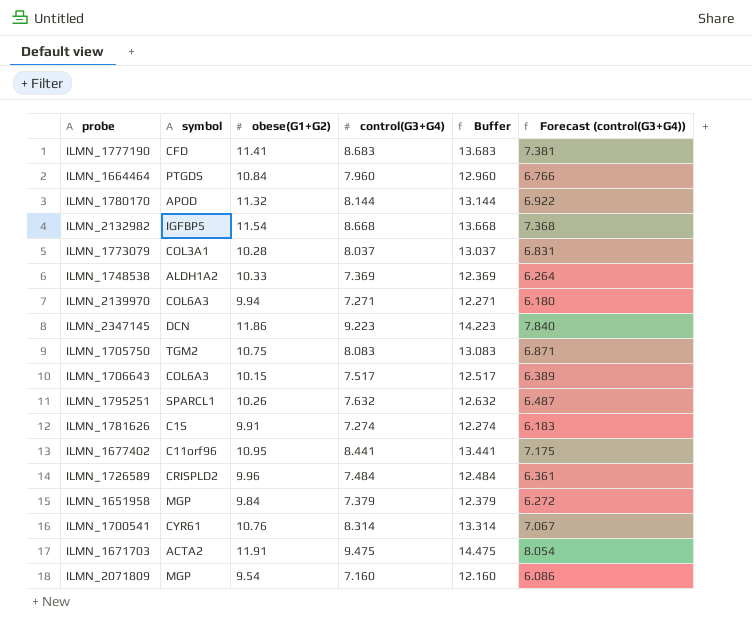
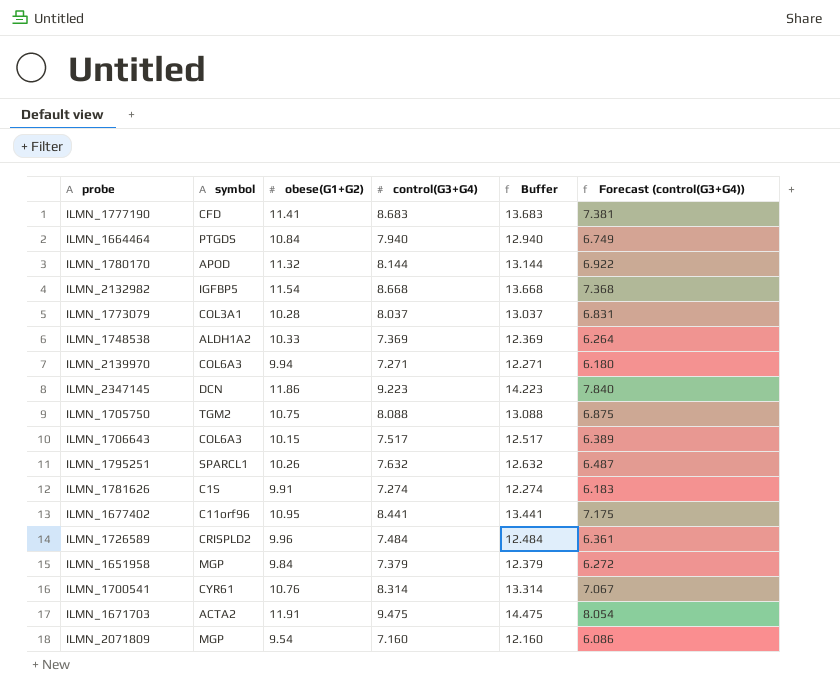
ILMN_1664464 | control(G3+G4): 7.960 -> 7.940
ILMN_1664464 | Buffer: 12.960 -> 12.940
ILMN_1664464 | Forecast (control(G3+G4)): 6.766 -> 6.749
ILMN_1705750 | control(G3+G4): 8.083 -> 8.088
ILMN_1705750 | Buffer: 13.083 -> 13.088
ILMN_1705750 | Forecast (control(G3+G4)): 6.871 -> 6.875

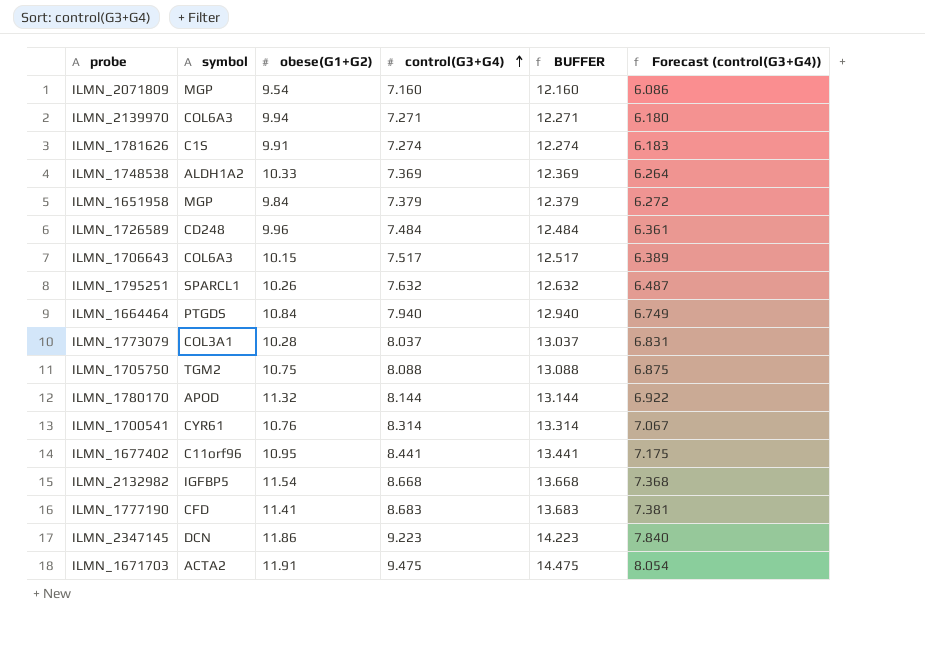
row order: none -> control(G3+G4) ascending
column name: Buffer -> BUFFER
ILMN_1726589 | symbol: CRISPLD2 -> CD248

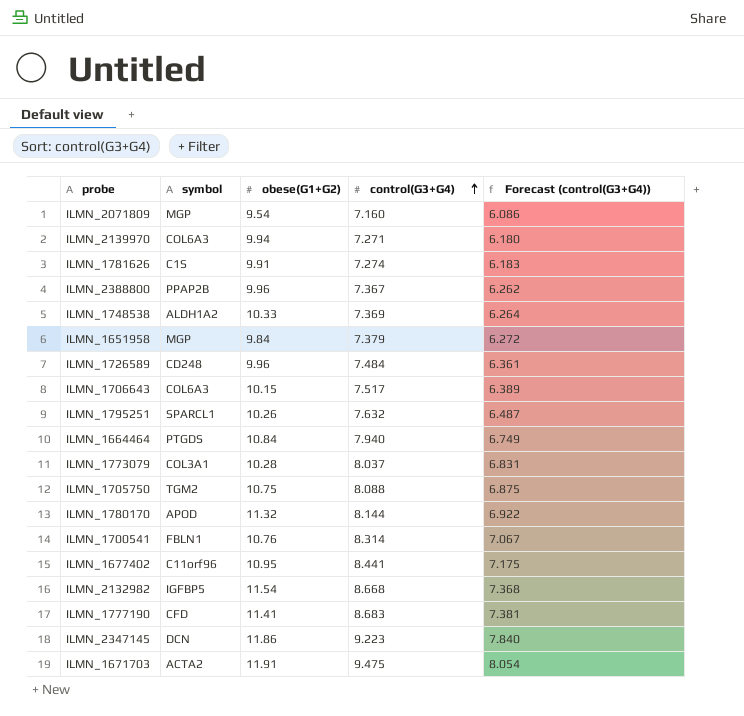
column BUFFER | formula: [control(G3+G4)] + 5 -> none
row ILMN_2388800: none -> PPAP2B | 9.96 | 7.367 | 6.262
ILMN_1700541 | symbol: CYR61 -> FBLN1

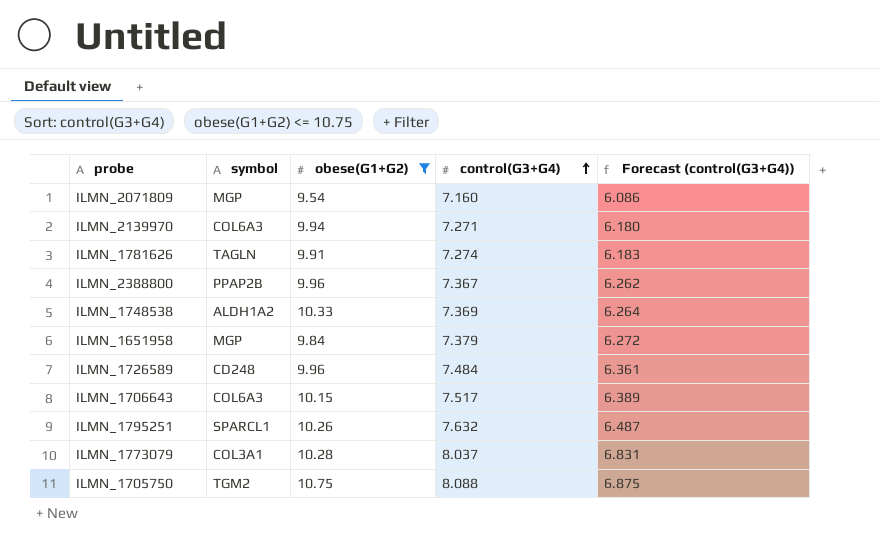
filter: none -> obese(G1+G2) <= 10.75
ILMN_1781626 | symbol: C1S -> TAGLN

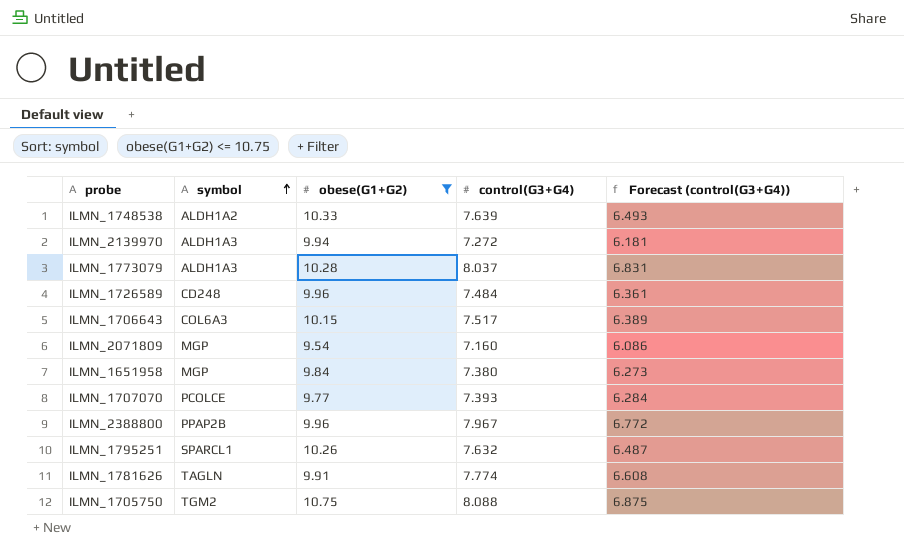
row order: control(G3+G4) ascending -> symbol ascending
ILMN_1748538 | control(G3+G4): 7.369 -> 7.639
ILMN_1748538 | Forecast (control(G3+G4)): 6.264 -> 6.493
ILMN_2139970 | symbol: COL6A3 -> ALDH1A3
ILMN_2139970 | control(G3+G4): 7.271 -> 7.272
ILMN_2139970 | Forecast (control(G3+G4)): 6.180 -> 6.181
ILMN_1773079 | symbol: COL3A1 -> ALDH1A3
ILMN_1651958 | control(G3+G4): 7.379 -> 7.380
ILMN_1651958 | Forecast (control(G3+G4)): 6.272 -> 6.273
row ILMN_1707070: none -> PCOLCE | 9.77 | 7.393 | 6.284
ILMN_2388800 | control(G3+G4): 7.367 -> 7.967
ILMN_2388800 | Forecast (control(G3+G4)): 6.262 -> 6.772
ILMN_1781626 | control(G3+G4): 7.274 -> 7.774
ILMN_1781626 | Forecast (control(G3+G4)): 6.183 -> 6.608

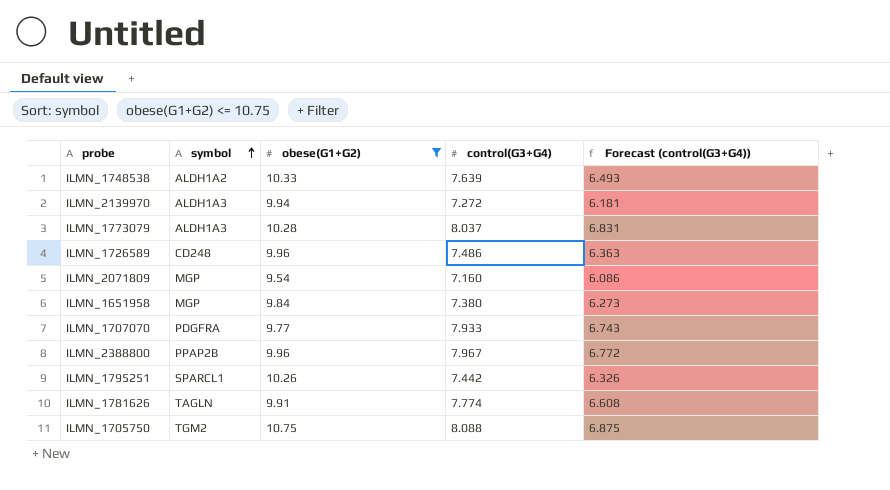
row ILMN_1706643: COL6A3 | 10.15 | 7.517 | 6.389 -> none
ILMN_1726589 | control(G3+G4): 7.484 -> 7.486
ILMN_1726589 | Forecast (control(G3+G4)): 6.361 -> 6.363
ILMN_1707070 | symbol: PCOLCE -> PDGFRA
ILMN_1707070 | control(G3+G4): 7.393 -> 7.933
ILMN_1707070 | Forecast (control(G3+G4)): 6.284 -> 6.743
ILMN_1795251 | control(G3+G4): 7.632 -> 7.442
ILMN_1795251 | Forecast (control(G3+G4)): 6.487 -> 6.326

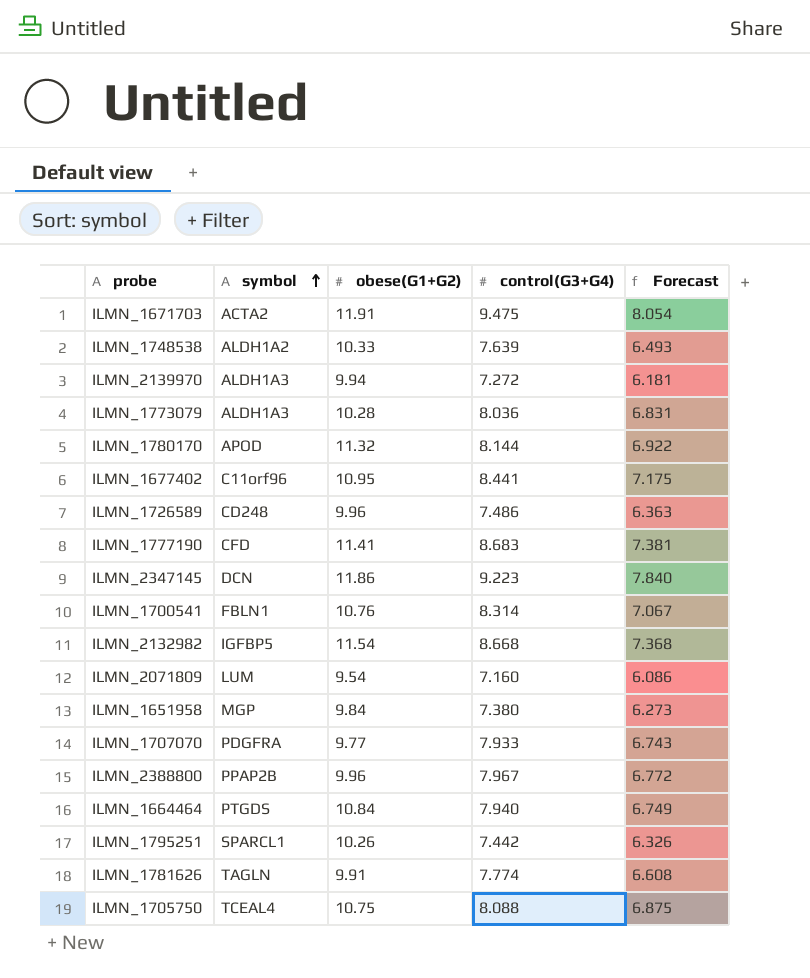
filter: obese(G1+G2) <= 10.75 -> none
column name: Forecast (control(G3+G4)) -> Forecast
ILMN_1773079 | control(G3+G4): 8.037 -> 8.036
ILMN_2071809 | symbol: MGP -> LUM
ILMN_1705750 | symbol: TGM2 -> TCEAL4

